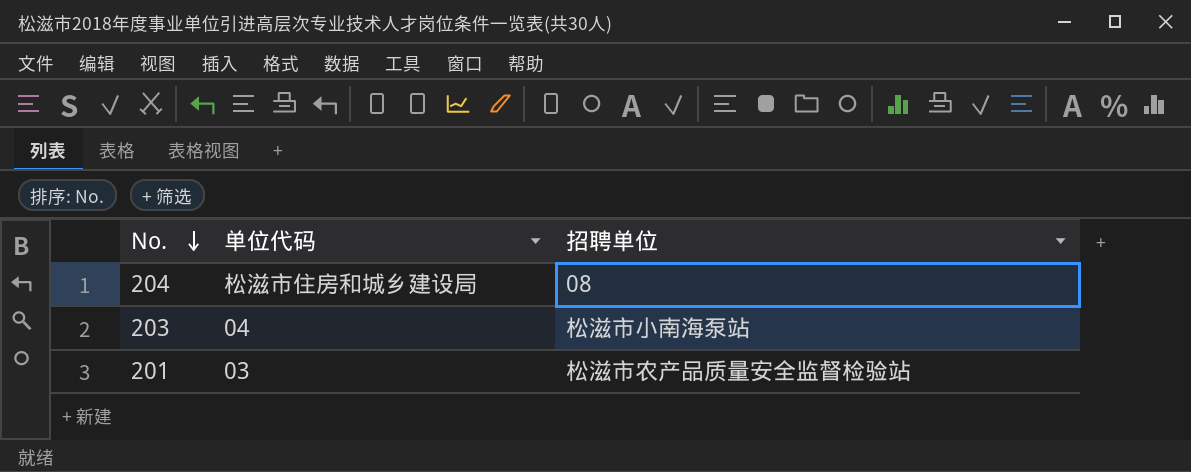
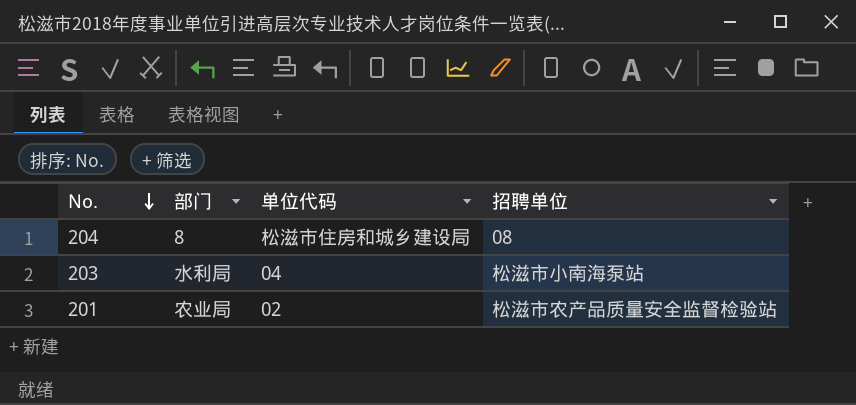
column 部门 | position: none -> 2
201 | 单位代码: 03 -> 02

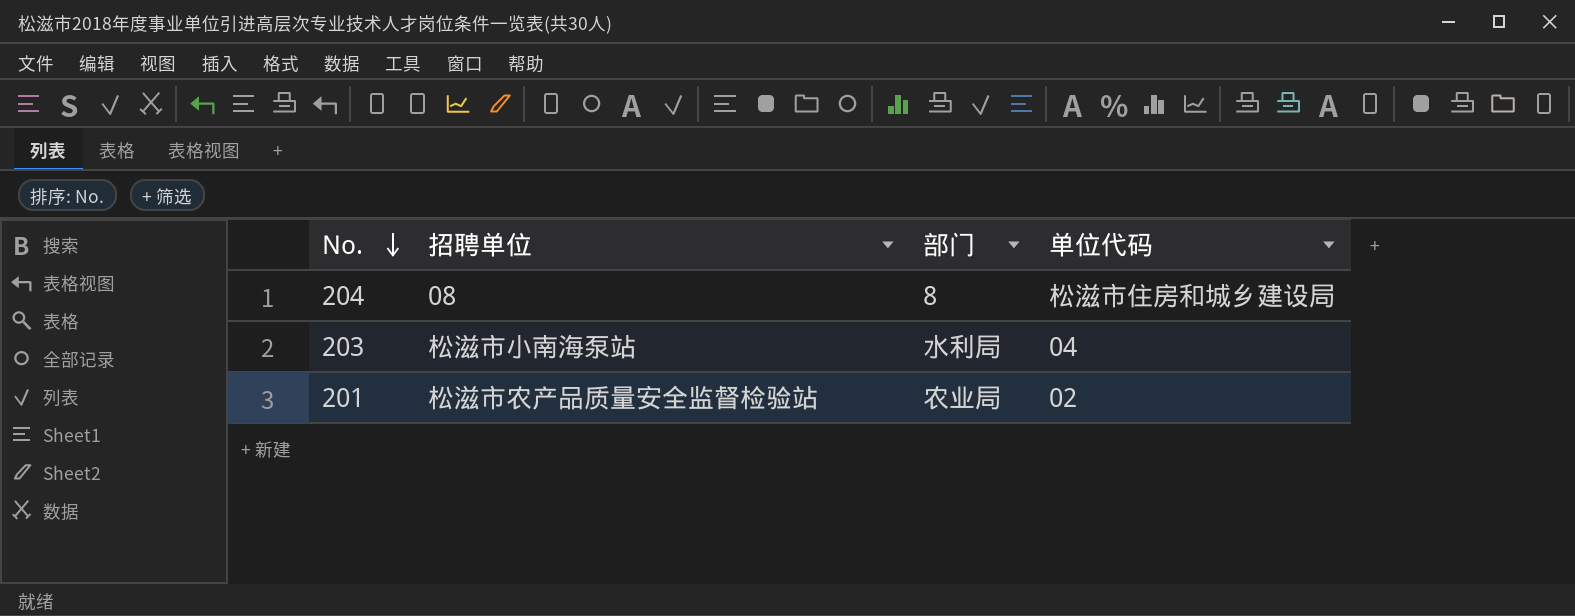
column 招聘单位 | position: 4 -> 2

